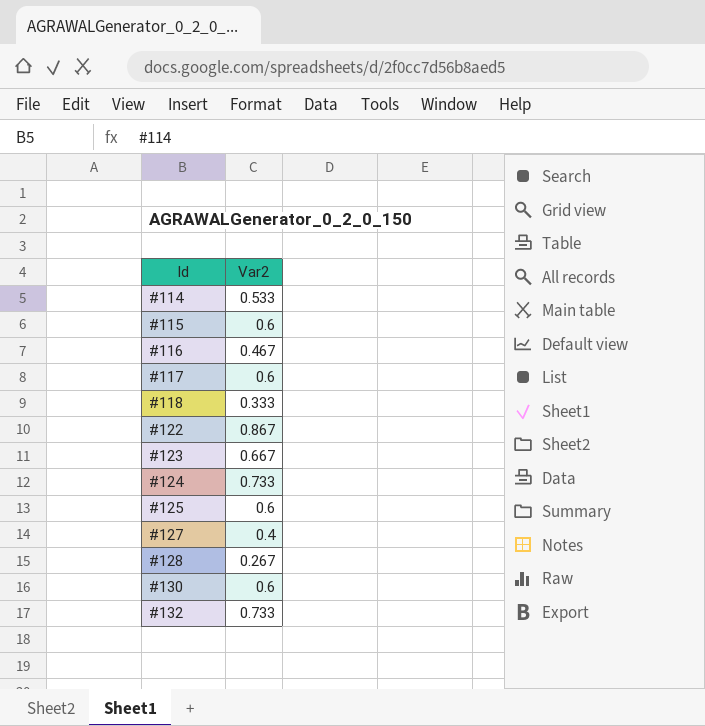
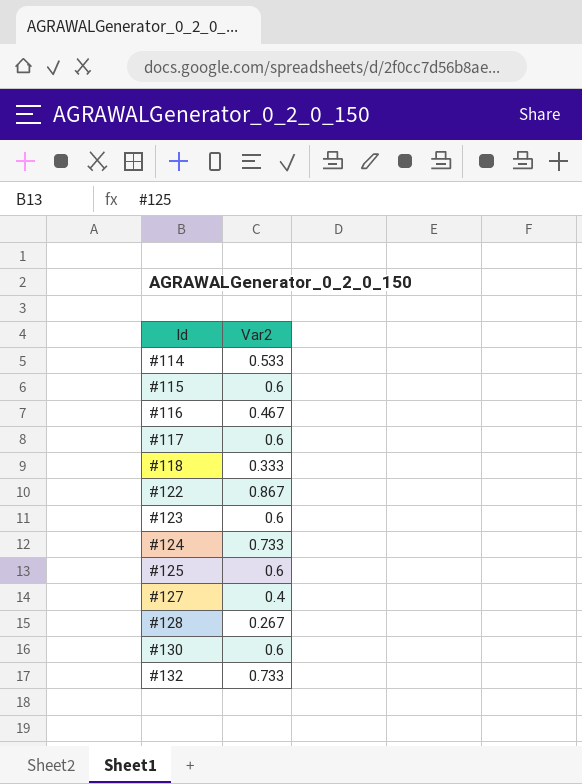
#123 | Var2: 0.667 -> 0.6

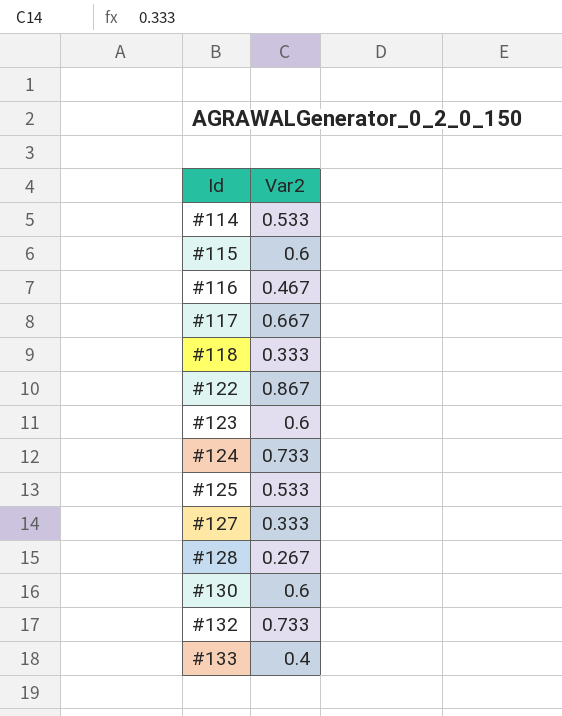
#117 | Var2: 0.6 -> 0.667
#125 | Var2: 0.6 -> 0.533
#127 | Var2: 0.4 -> 0.333
row #133: none -> 0.4

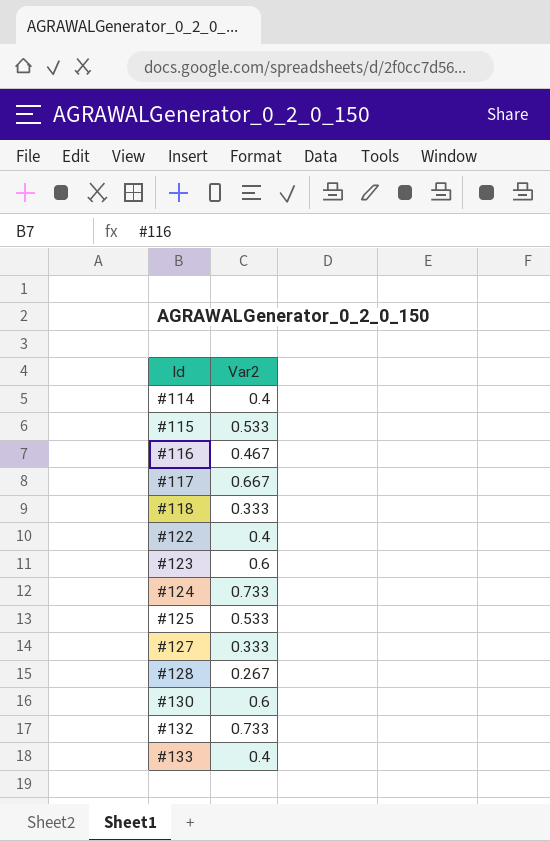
#114 | Var2: 0.533 -> 0.4
#115 | Var2: 0.6 -> 0.533
#122 | Var2: 0.867 -> 0.4

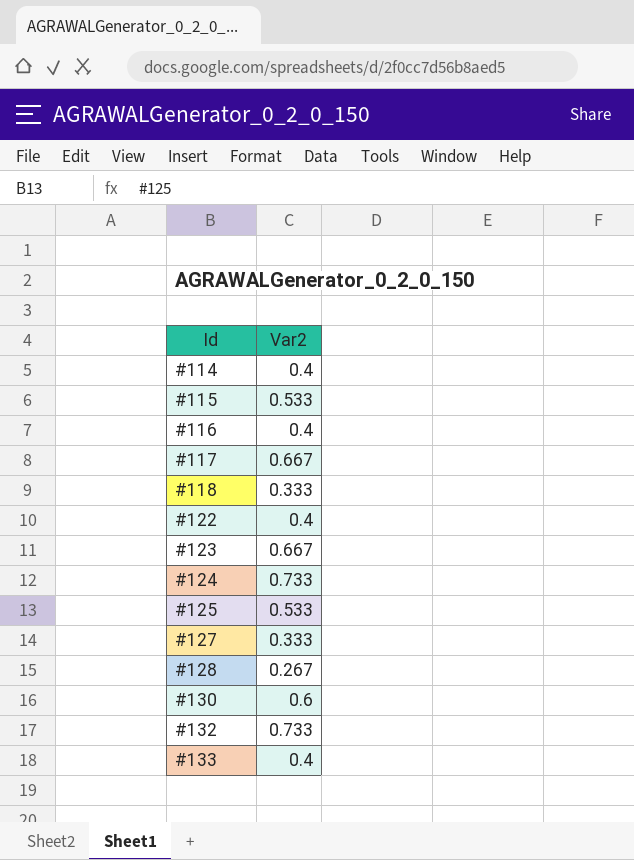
#116 | Var2: 0.467 -> 0.4
#123 | Var2: 0.6 -> 0.667

